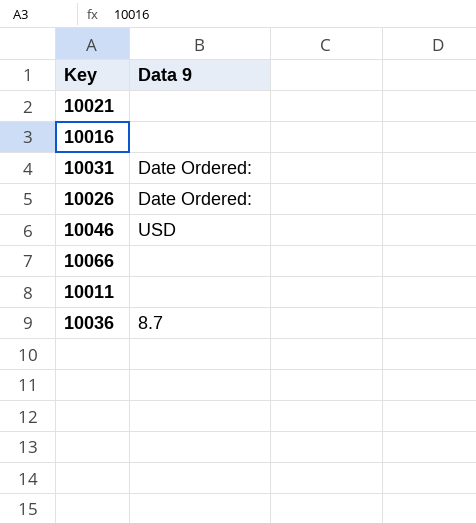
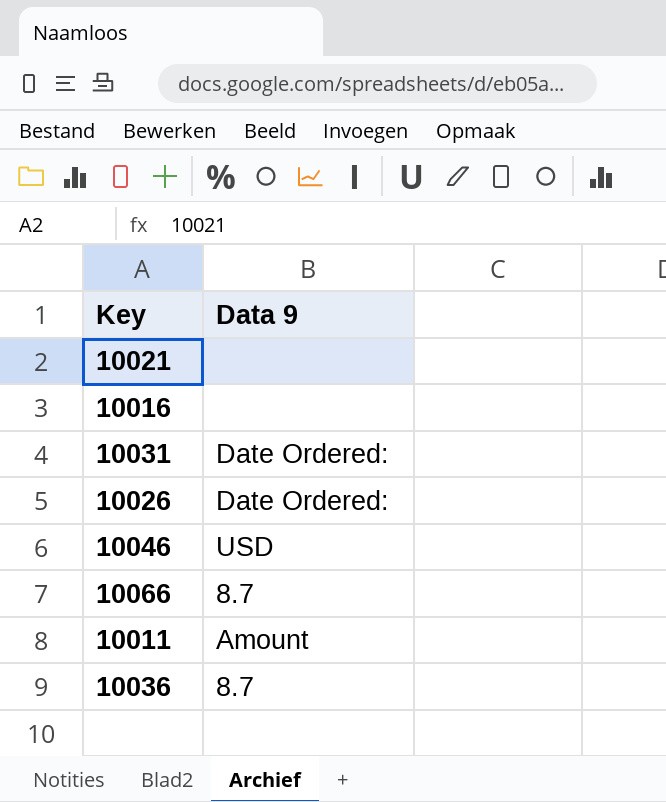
10066 | Data 9: none -> 8.7
10011 | Data 9: none -> Amount

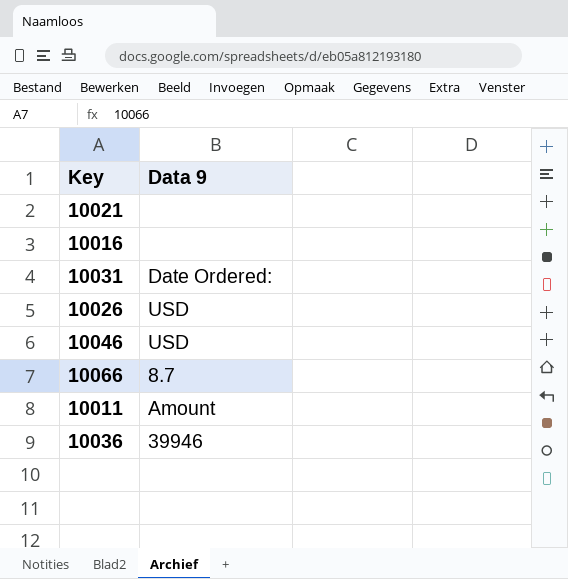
10026 | Data 9: Date Ordered: -> USD
10036 | Data 9: 8.7 -> 39946

